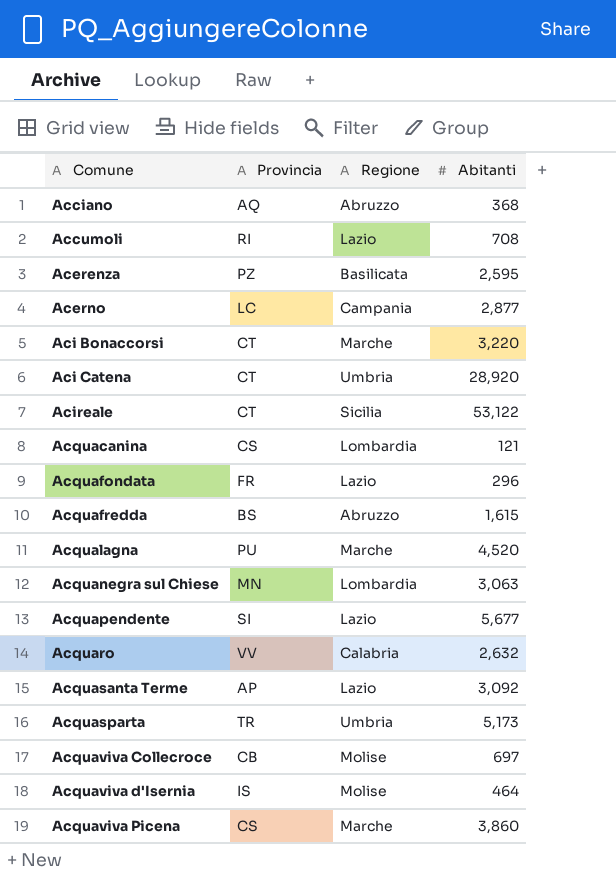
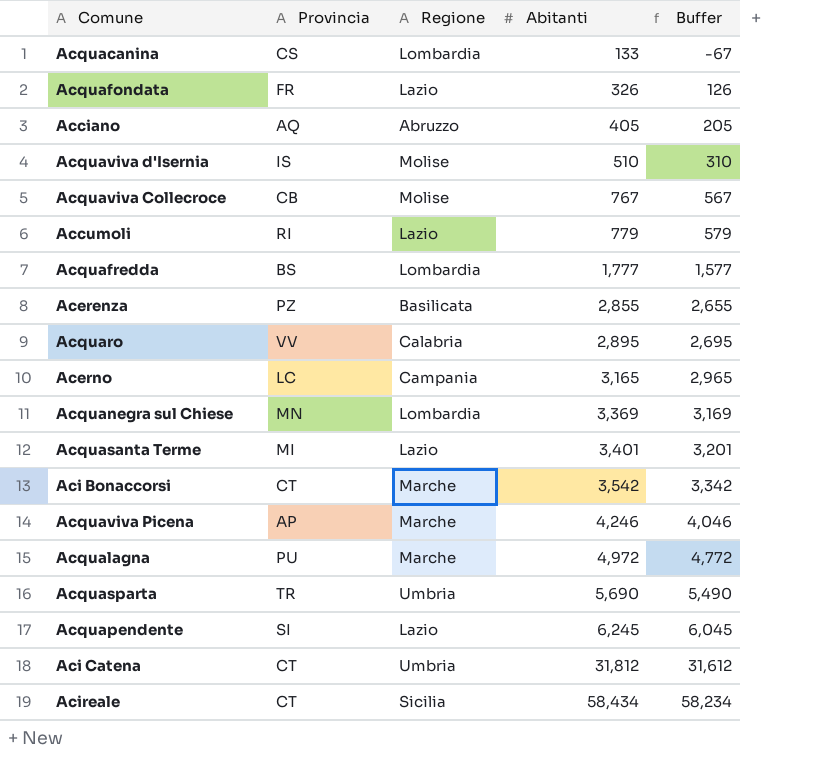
row order: Comune ascending -> Abitanti ascending
column Buffer | formula: none -> [Abitanti] - 200
Acquacanina | Abitanti: 121 -> 133
Acquafondata | Abitanti: 296 -> 326
Acciano | Abitanti: 368 -> 405
Acquaviva d'Isernia | Abitanti: 464 -> 510
Acquaviva Collecroce | Abitanti: 697 -> 767
Accumoli | Abitanti: 708 -> 779
Acquafredda | Regione: Abruzzo -> Lombardia
Acquafredda | Abitanti: 1,615 -> 1,777
Acerenza | Abitanti: 2,595 -> 2,855
Acquaro | Abitanti: 2,632 -> 2,895
Acerno | Abitanti: 2,877 -> 3,165
Acquanegra sul Chiese | Abitanti: 3,063 -> 3,369
Acquasanta Terme | Provincia: AP -> MI
Acquasanta Terme | Abitanti: 3,092 -> 3,401
Aci Bonaccorsi | Abitanti: 3,220 -> 3,542
Acquaviva Picena | Provincia: CS -> AP
Acquaviva Picena | Abitanti: 3,860 -> 4,246
Acqualagna | Abitanti: 4,520 -> 4,972
Acquasparta | Abitanti: 5,173 -> 5,690
Acquapendente | Abitanti: 5,677 -> 6,245
Aci Catena | Abitanti: 28,920 -> 31,812
Acireale | Abitanti: 53,122 -> 58,434

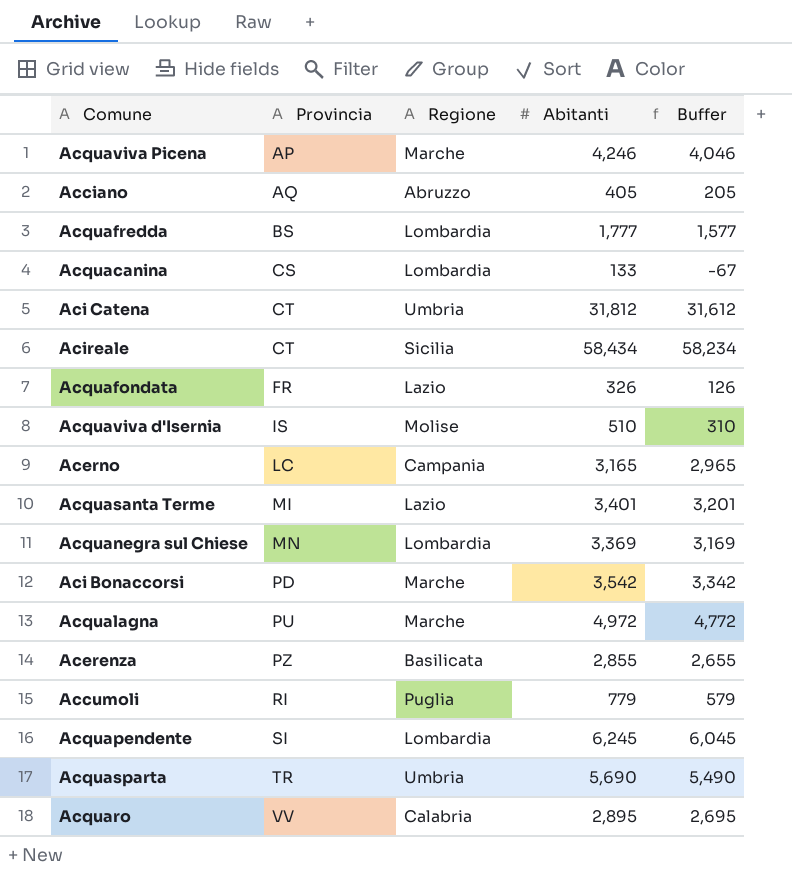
row order: Abitanti ascending -> Provincia ascending
row Acquaviva Collecroce: CB | Molise | 767 | 567 -> none
Aci Bonaccorsi | Provincia: CT -> PD
Accumoli | Regione: Lazio -> Puglia
Acquapendente | Regione: Lazio -> Lombardia

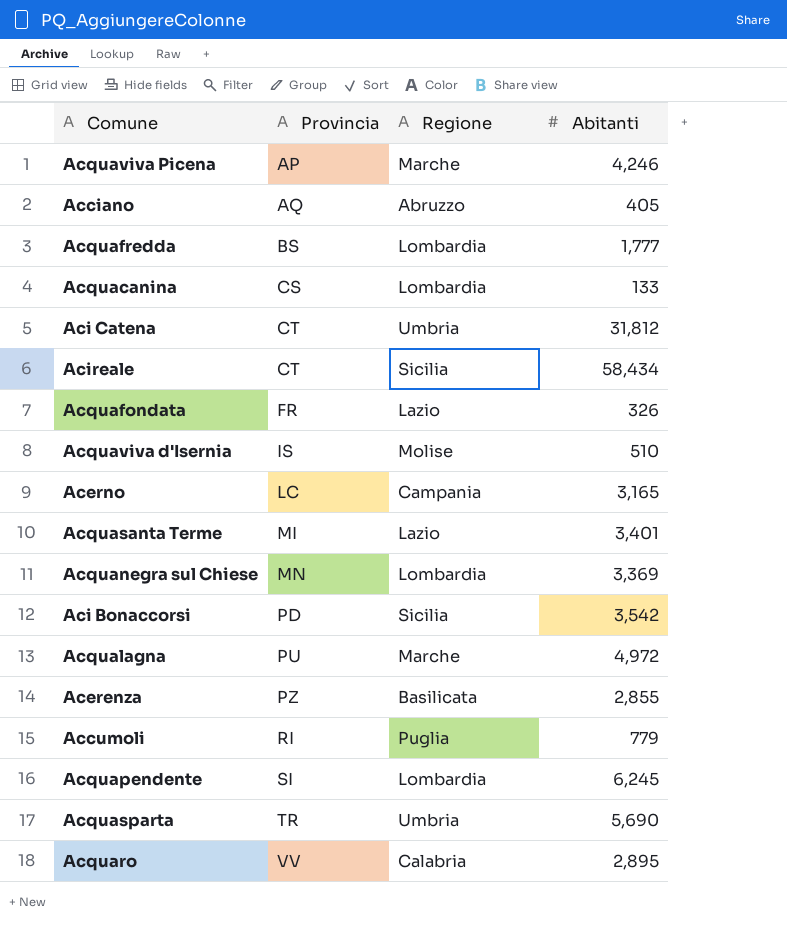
column Buffer | formula: [Abitanti] - 200 -> none
Aci Bonaccorsi | Regione: Marche -> Sicilia

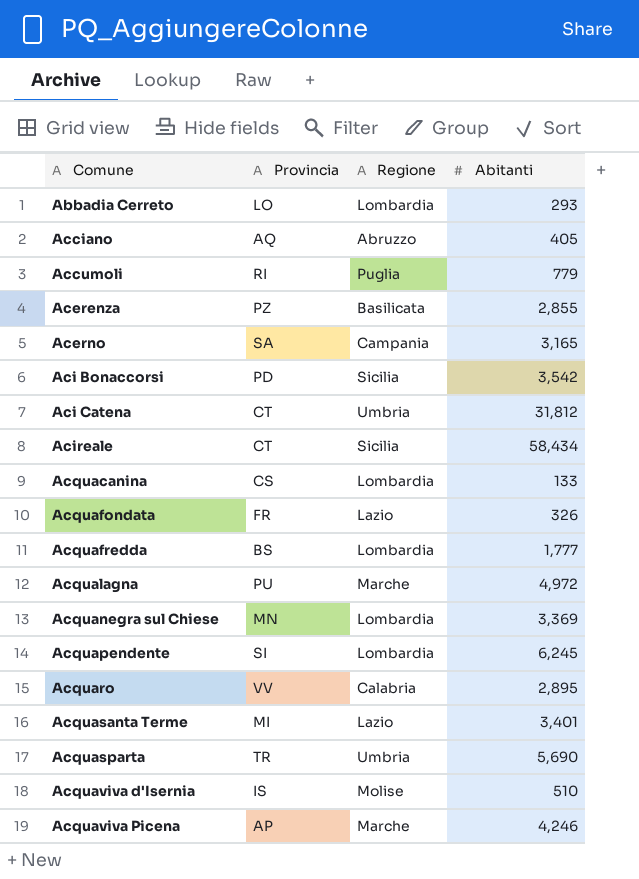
row order: Provincia ascending -> Comune ascending
row Abbadia Cerreto: none -> LO | Lombardia | 293
Acerno | Provincia: LC -> SA

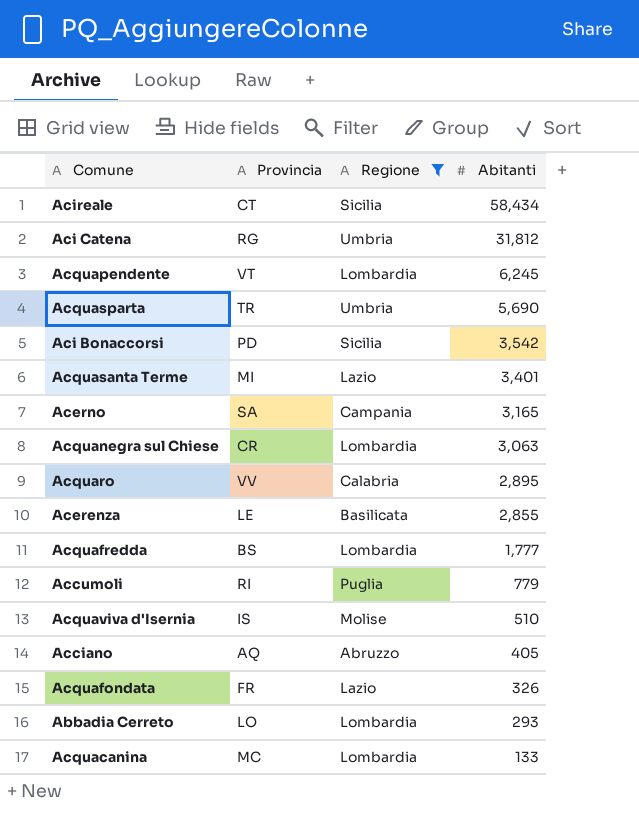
filter: none -> Regione != Marche
row order: Comune ascending -> Abitanti descending
Aci Catena | Provincia: CT -> RG
Acquapendente | Provincia: SI -> VT
Acquanegra sul Chiese | Provincia: MN -> CR
Acquanegra sul Chiese | Abitanti: 3,369 -> 3,063
Acerenza | Provincia: PZ -> LE
Acquacanina | Provincia: CS -> MC

